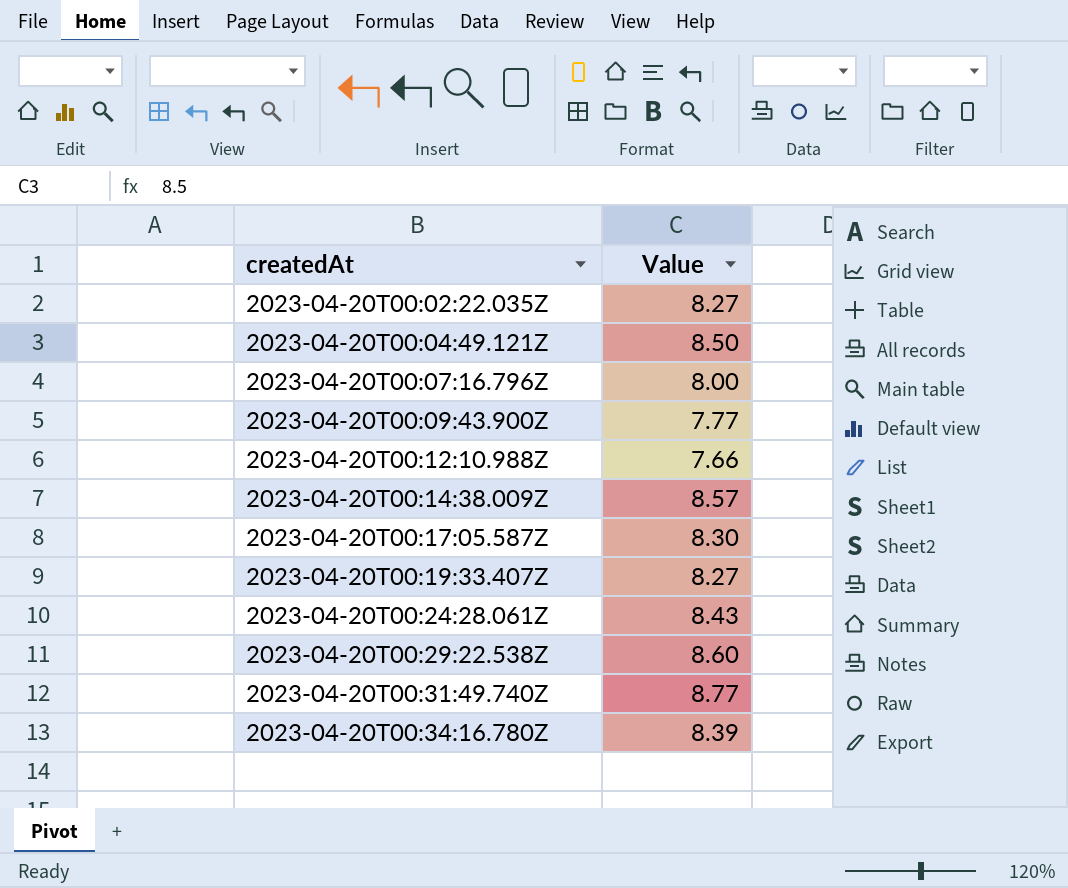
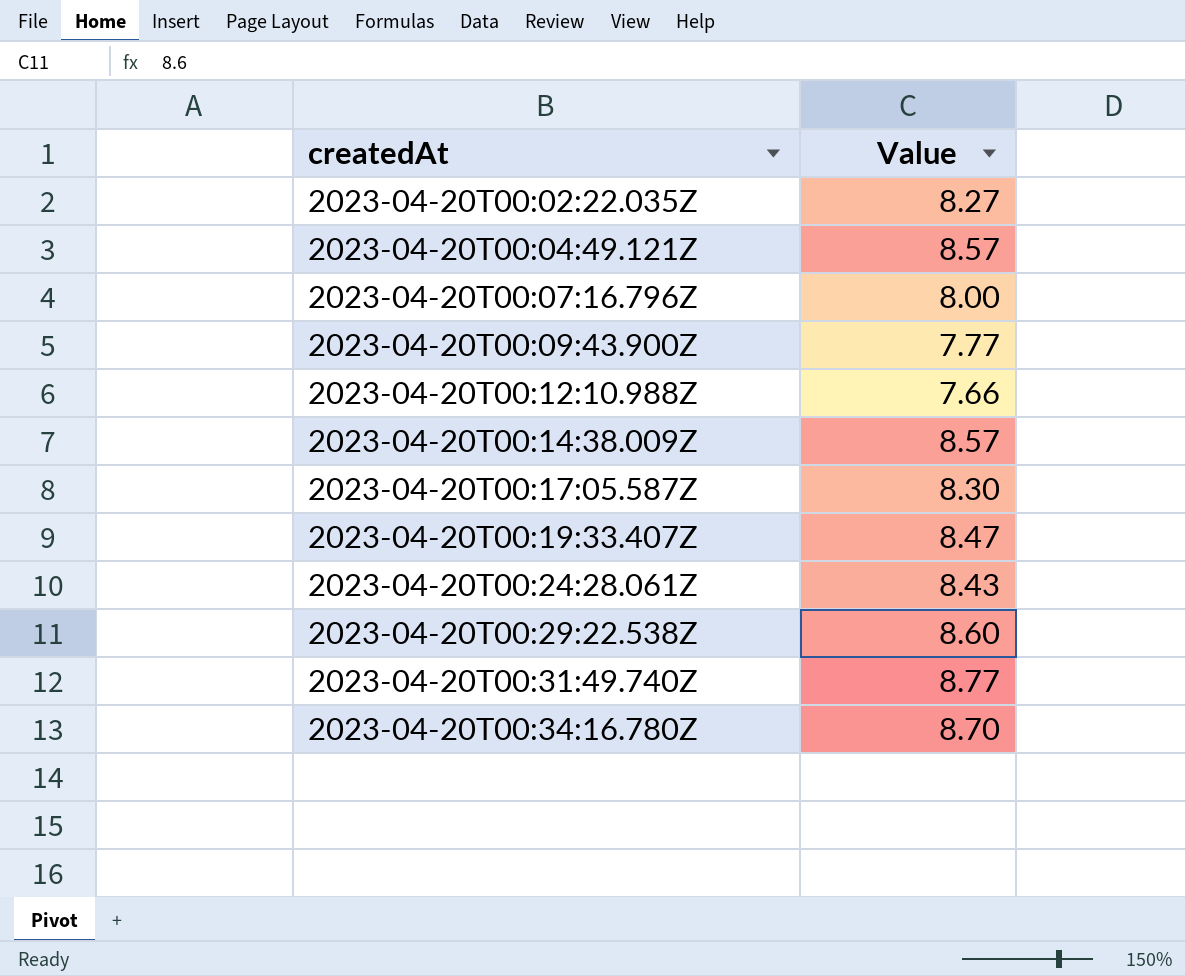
2023-04-20T00:04:49.121Z | Value: 8.50 -> 8.57
2023-04-20T00:19:33.407Z | Value: 8.27 -> 8.47
2023-04-20T00:34:16.780Z | Value: 8.39 -> 8.70

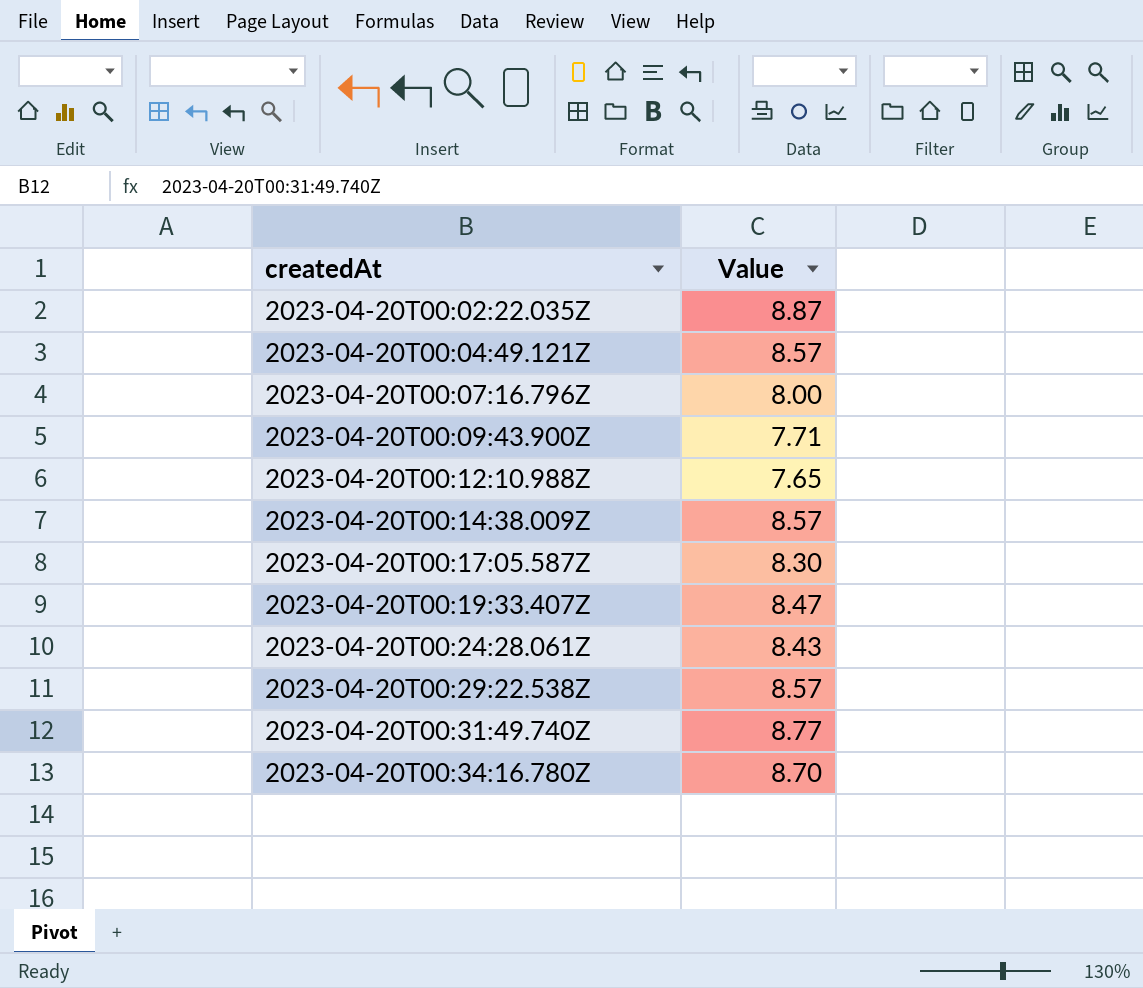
2023-04-20T00:02:22.035Z | Value: 8.27 -> 8.87
2023-04-20T00:09:43.900Z | Value: 7.77 -> 7.71
2023-04-20T00:12:10.988Z | Value: 7.66 -> 7.65
2023-04-20T00:29:22.538Z | Value: 8.60 -> 8.57

